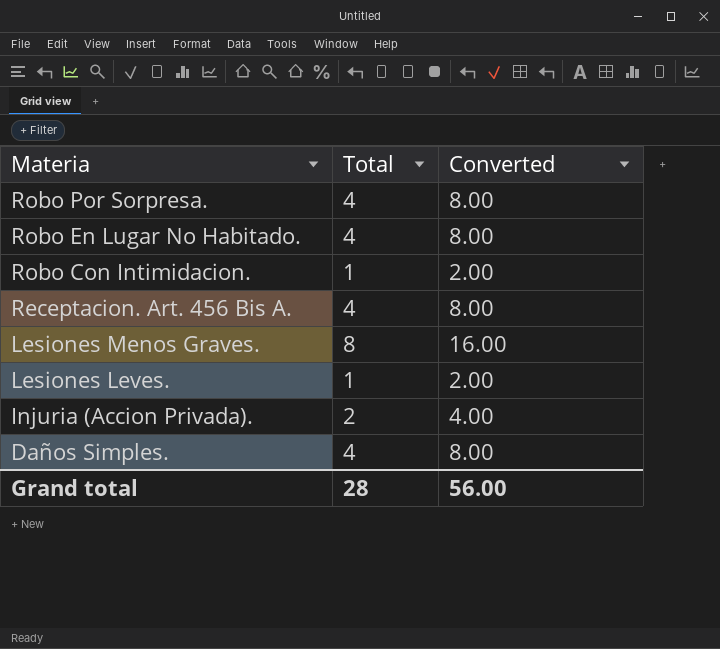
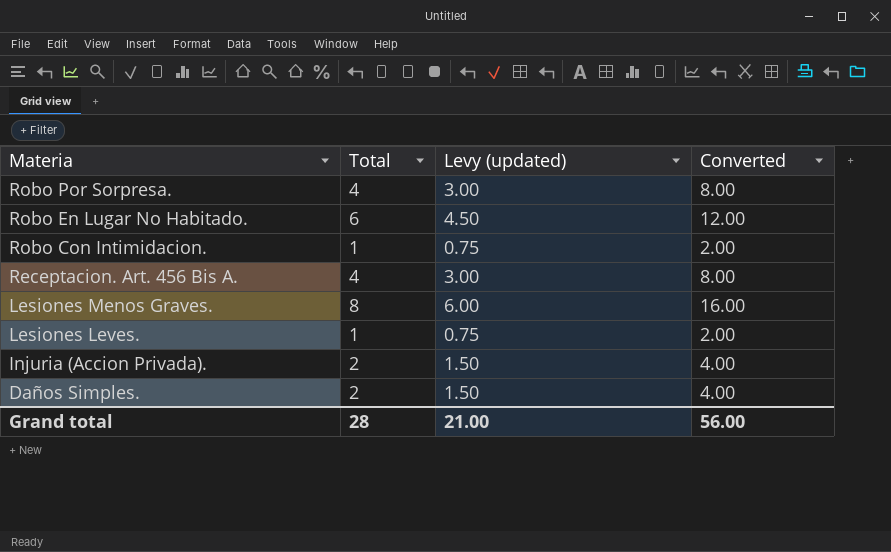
column Levy (updated) | formula: none -> [Total] * 0.75
Robo En Lugar No Habitado. | Total: 4 -> 6
Robo En Lugar No Habitado. | Converted: 8.00 -> 12.00
Daños Simples. | Total: 4 -> 2
Daños Simples. | Converted: 8.00 -> 4.00

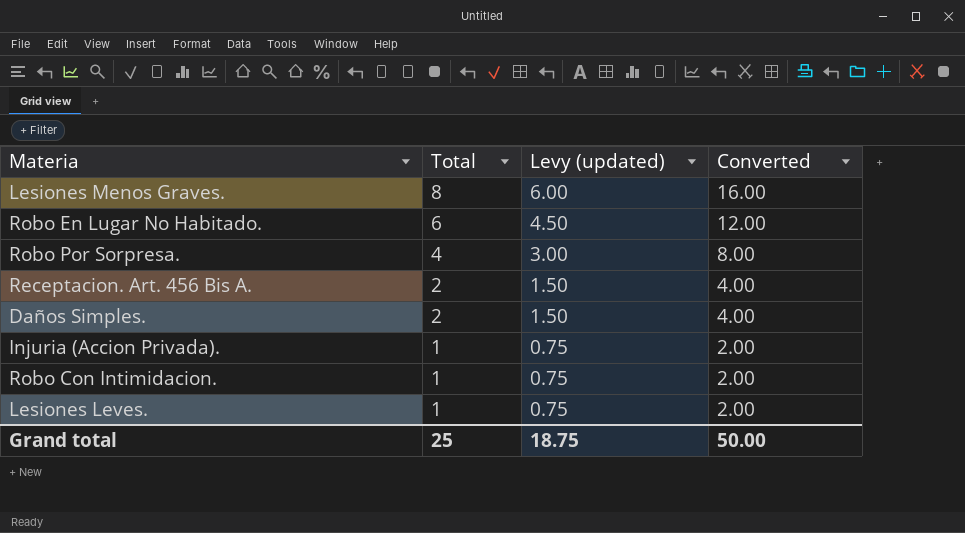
row order: Materia descending -> Total descending
Receptacion. Art. 456 Bis A. | Total: 4 -> 2
Receptacion. Art. 456 Bis A. | Levy (updated): 3.00 -> 1.50
Receptacion. Art. 456 Bis A. | Converted: 8.00 -> 4.00
Injuria (Accion Privada). | Total: 2 -> 1
Injuria (Accion Privada). | Levy (updated): 1.50 -> 0.75
Injuria (Accion Privada). | Converted: 4.00 -> 2.00
Grand total | Total: 28 -> 25
Grand total | Levy (updated): 21.00 -> 18.75
Grand total | Converted: 56.00 -> 50.00

